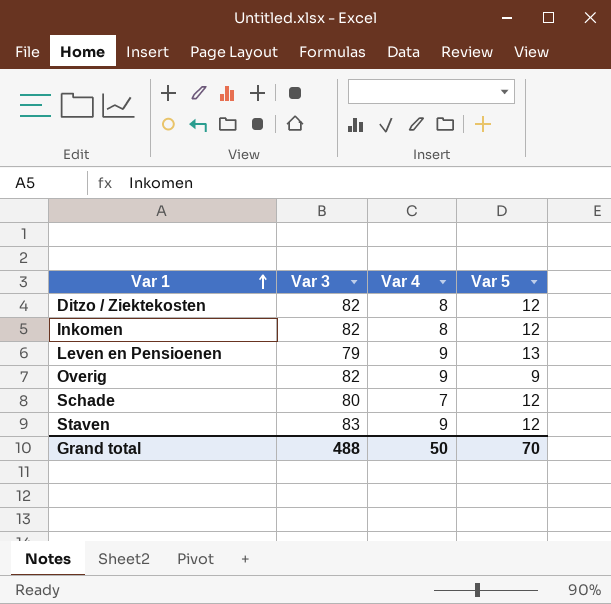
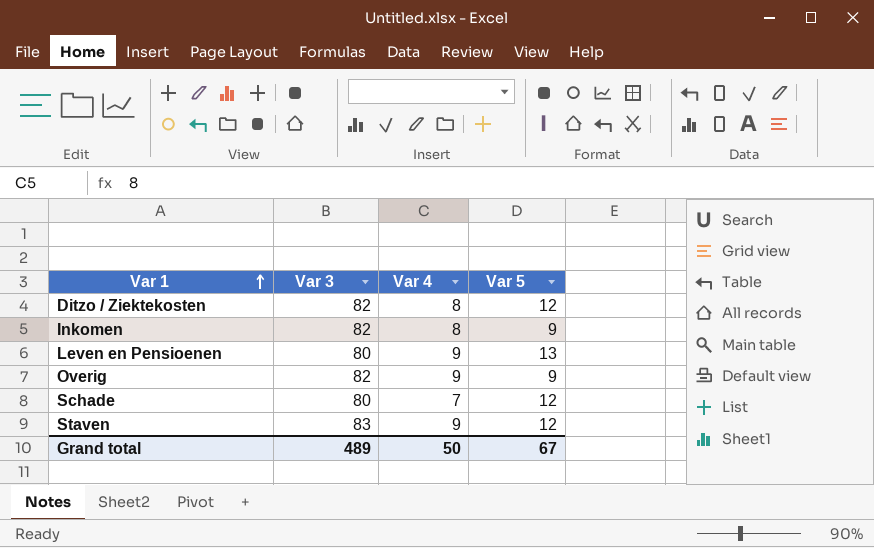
Inkomen | Var 5: 12 -> 9
Leven en Pensioenen | Var 3: 79 -> 80
Grand total | Var 3: 488 -> 489
Grand total | Var 5: 70 -> 67

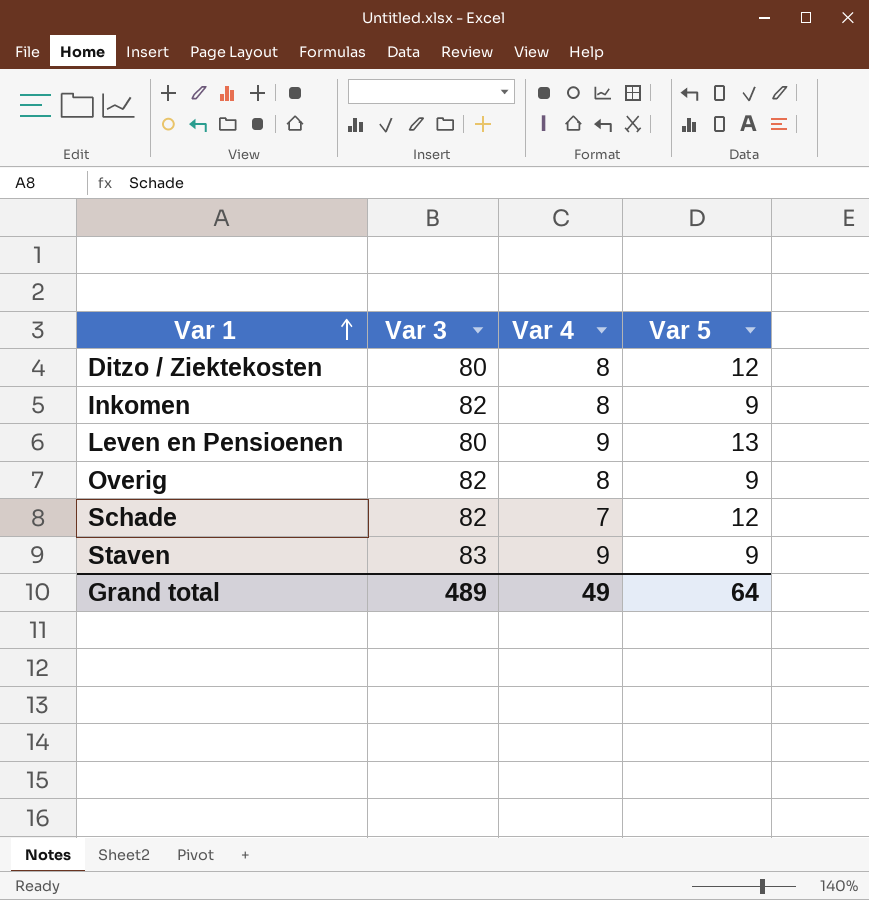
Ditzo / Ziektekosten | Var 3: 82 -> 80
Overig | Var 4: 9 -> 8
Schade | Var 3: 80 -> 82
Staven | Var 5: 12 -> 9
Grand total | Var 4: 50 -> 49
Grand total | Var 5: 67 -> 64

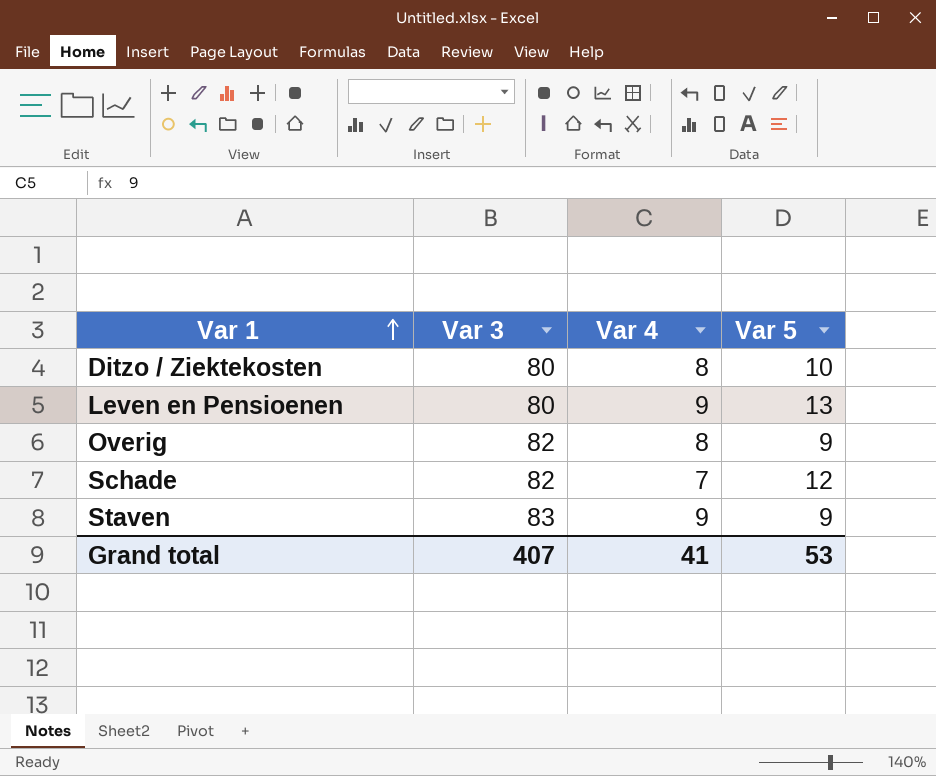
row Inkomen: 82 | 8 | 9 -> none
Ditzo / Ziektekosten | Var 5: 12 -> 10
Grand total | Var 3: 489 -> 407
Grand total | Var 4: 49 -> 41
Grand total | Var 5: 64 -> 53

